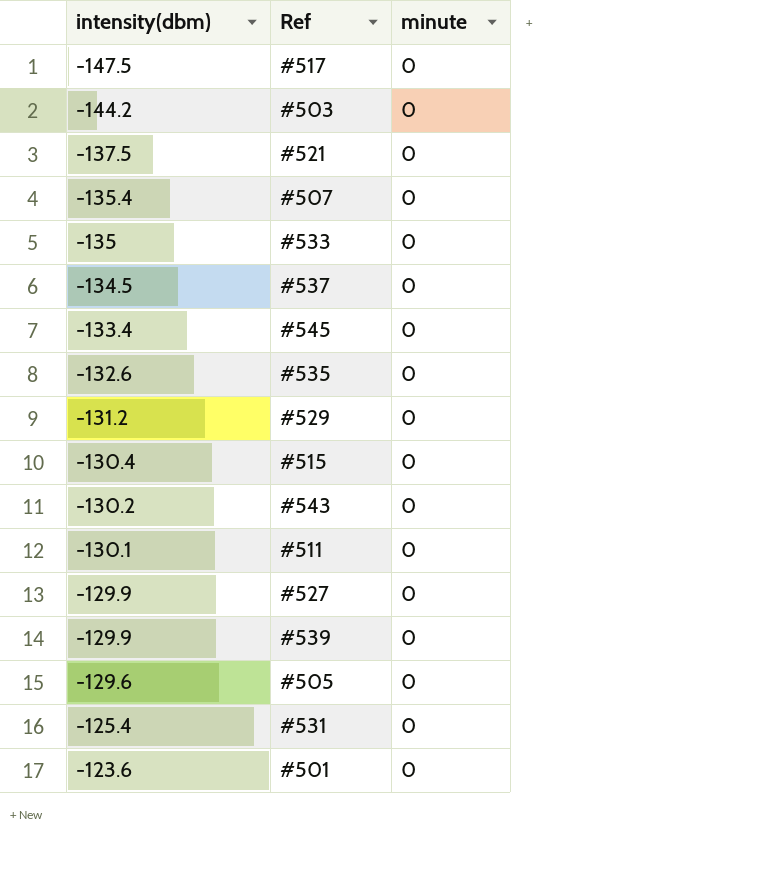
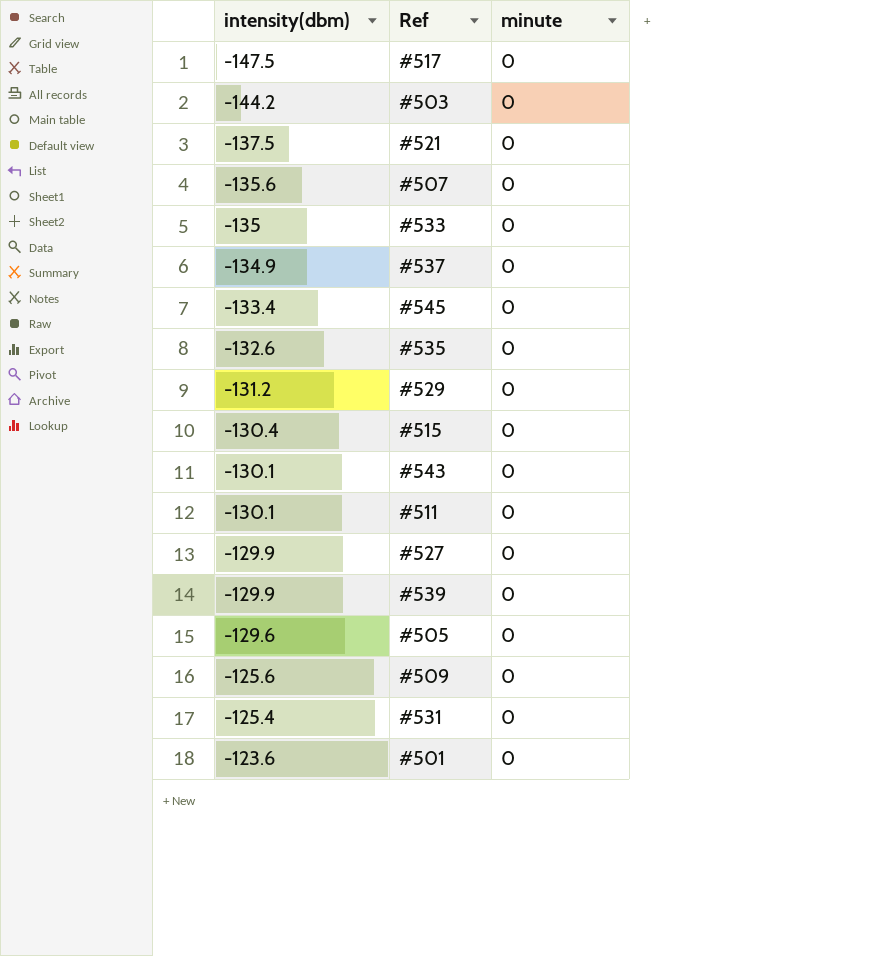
#507 | intensity(dbm): -135.4 -> -135.6
#537 | intensity(dbm): -134.5 -> -134.9
#543 | intensity(dbm): -130.2 -> -130.1
row #509: none -> -125.6 | 0

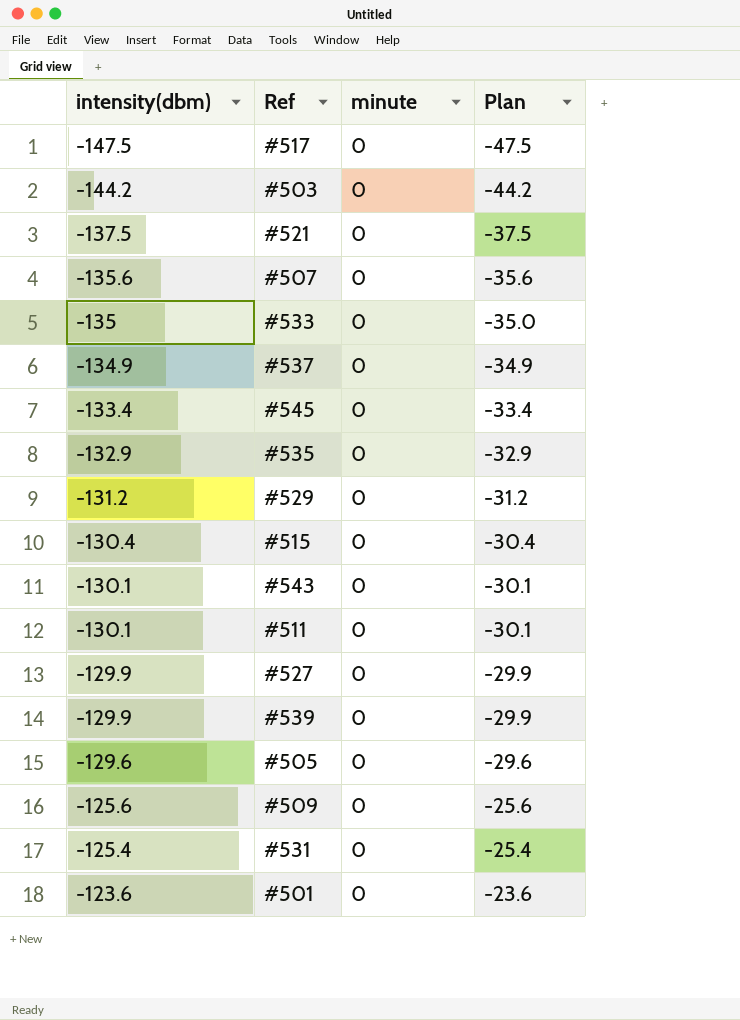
column Plan | formula: none -> [intensity(dbm)] + 100
#535 | intensity(dbm): -132.6 -> -132.9

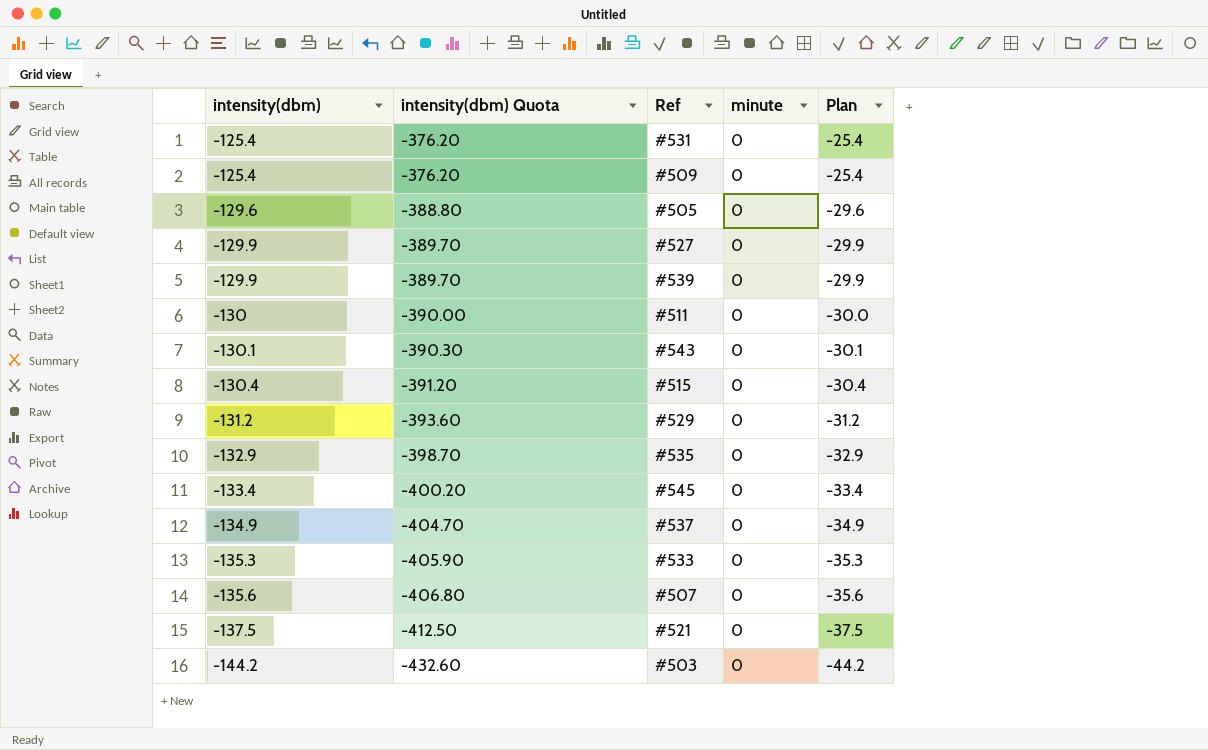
row order: intensity(dbm) ascending -> intensity(dbm) descending
column intensity(dbm) Quota | formula: none -> [intensity(dbm)] * 3
row #517: -147.5 | 0 | -47.5 -> none
row #501: -123.6 | 0 | -23.6 -> none
#509 | intensity(dbm): -125.6 -> -125.4
#509 | Plan: -25.6 -> -25.4
#511 | intensity(dbm): -130.1 -> -130
#511 | Plan: -30.1 -> -30.0
#533 | intensity(dbm): -135 -> -135.3
#533 | Plan: -35.0 -> -35.3

